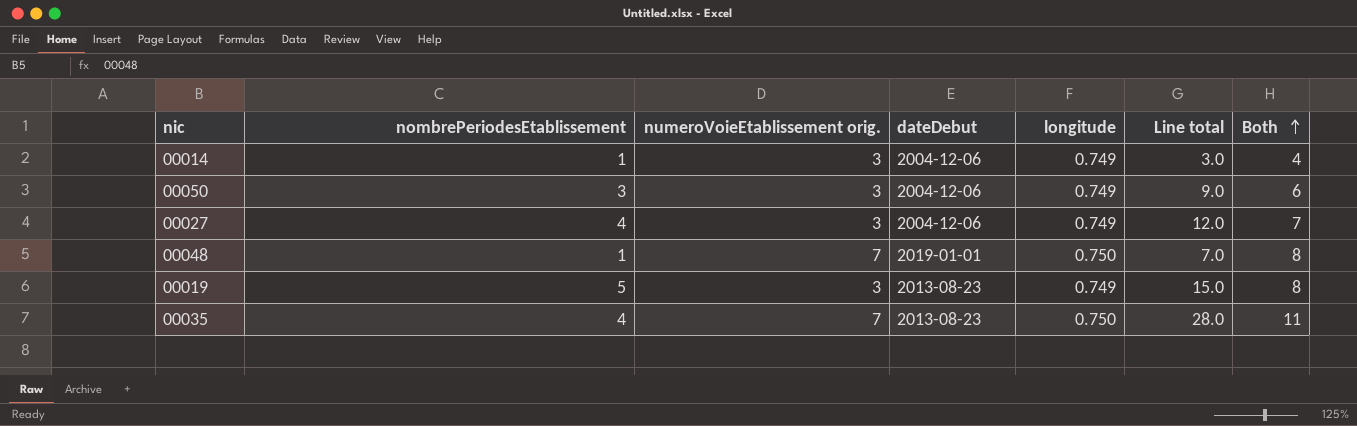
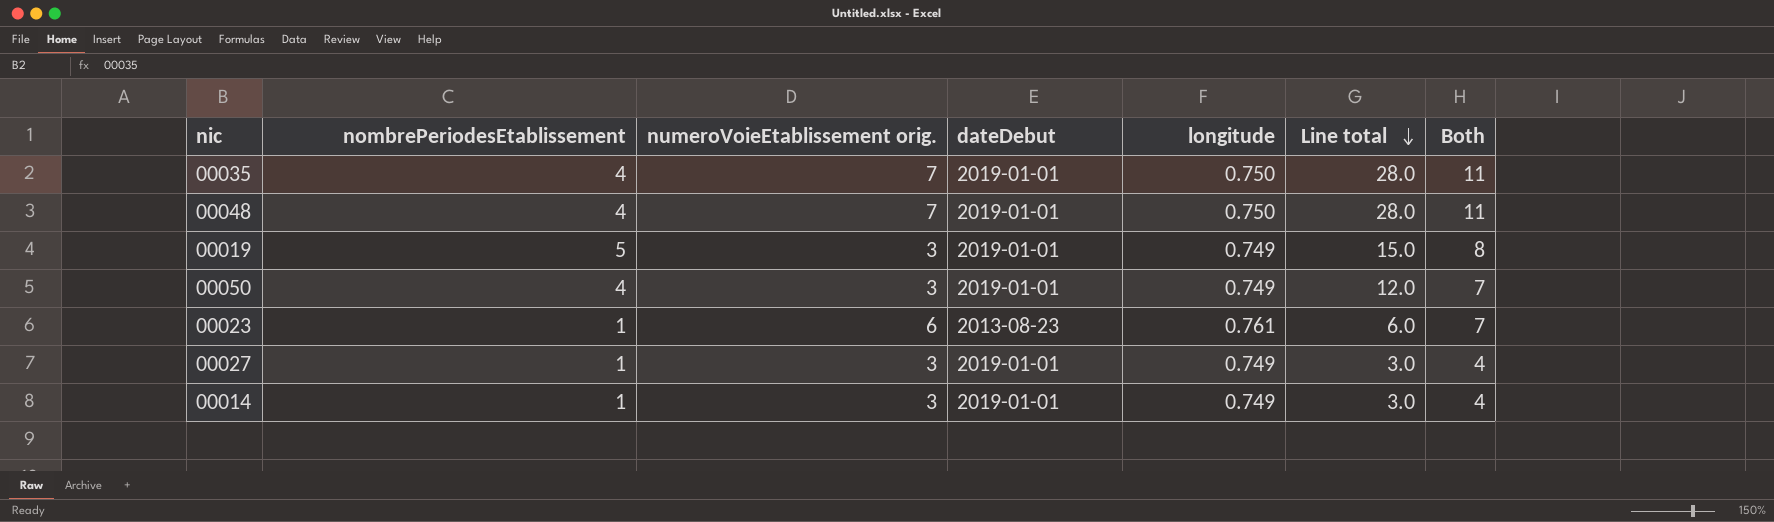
row order: Both ascending -> Line total descending
00035 | dateDebut: 2013-08-23 -> 2019-01-01
00048 | nombrePeriodesEtablissement: 1 -> 4
00048 | Line total: 7.0 -> 28.0
00048 | Both: 8 -> 11
00019 | dateDebut: 2013-08-23 -> 2019-01-01
00050 | nombrePeriodesEtablissement: 3 -> 4
00050 | dateDebut: 2004-12-06 -> 2019-01-01
00050 | Line total: 9.0 -> 12.0
00050 | Both: 6 -> 7
row 00023: none -> 1 | 6 | 2013-08-23 | 0.761 | 6.0 | 7
00027 | nombrePeriodesEtablissement: 4 -> 1
00027 | dateDebut: 2004-12-06 -> 2019-01-01
00027 | Line total: 12.0 -> 3.0
00027 | Both: 7 -> 4
00014 | dateDebut: 2004-12-06 -> 2019-01-01

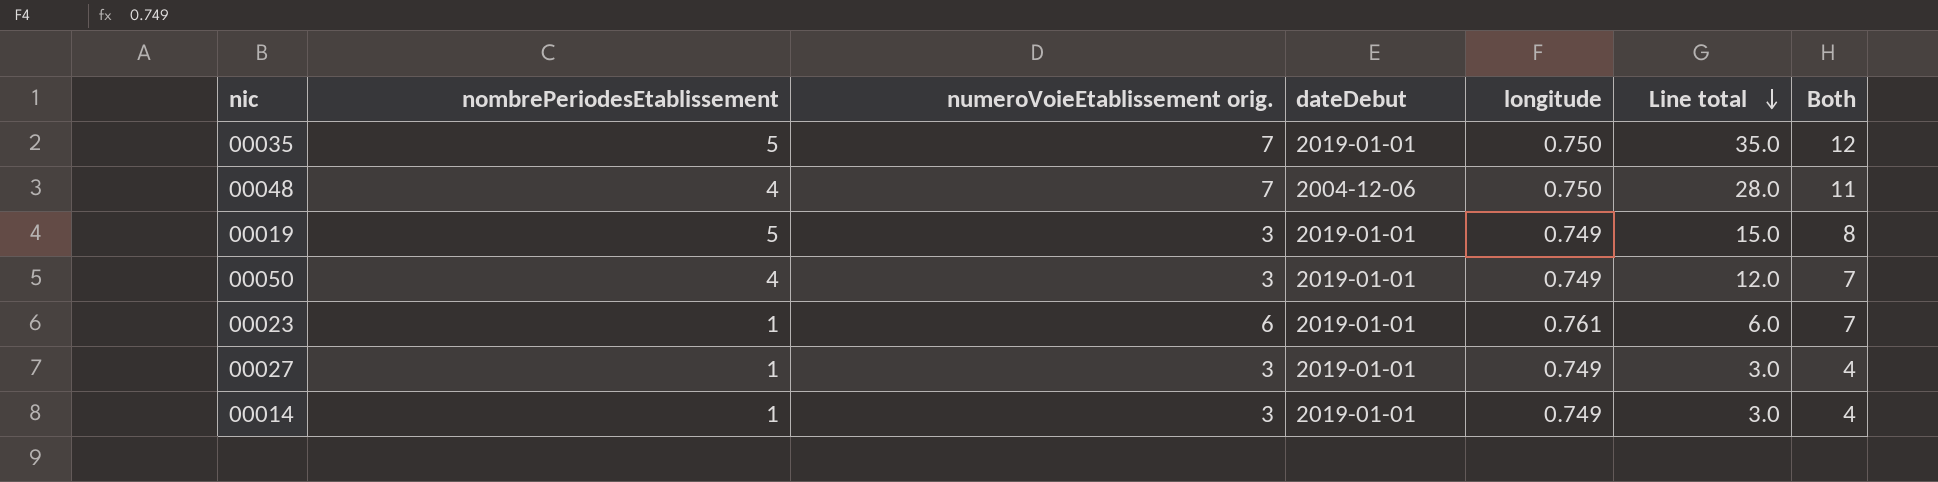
00035 | nombrePeriodesEtablissement: 4 -> 5
00035 | Line total: 28.0 -> 35.0
00035 | Both: 11 -> 12
00048 | dateDebut: 2019-01-01 -> 2004-12-06
00023 | dateDebut: 2013-08-23 -> 2019-01-01

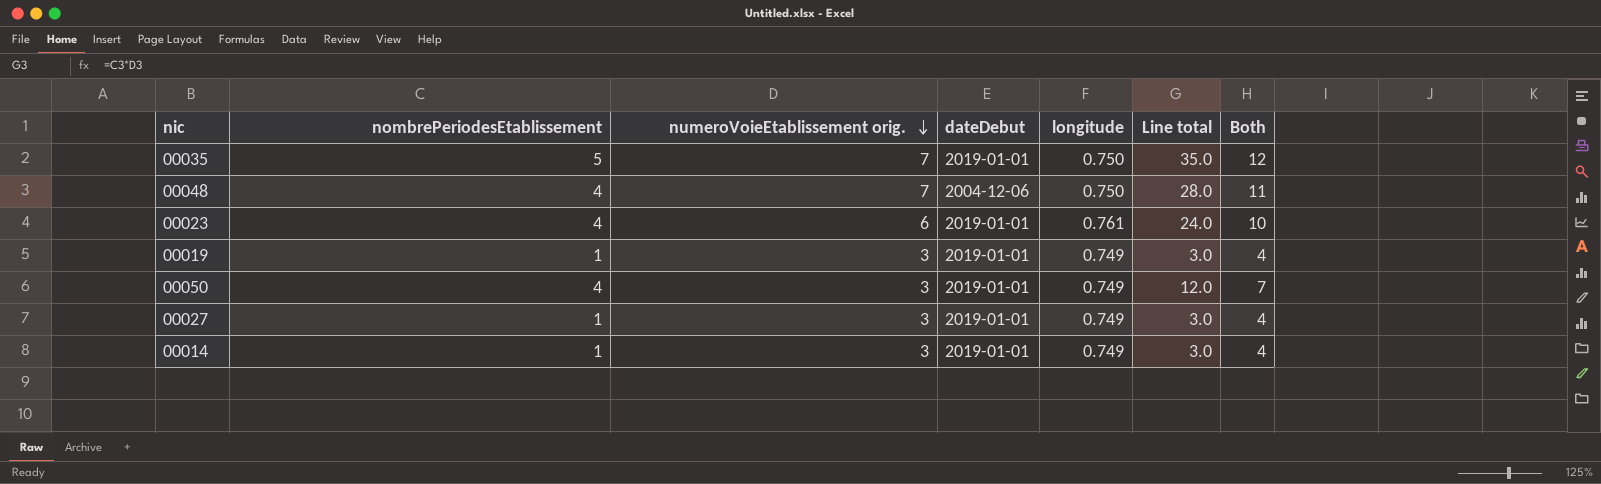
row order: Line total descending -> numeroVoieEtablissement orig. descending
00023 | nombrePeriodesEtablissement: 1 -> 4
00023 | Line total: 6.0 -> 24.0
00023 | Both: 7 -> 10
00019 | nombrePeriodesEtablissement: 5 -> 1
00019 | Line total: 15.0 -> 3.0
00019 | Both: 8 -> 4

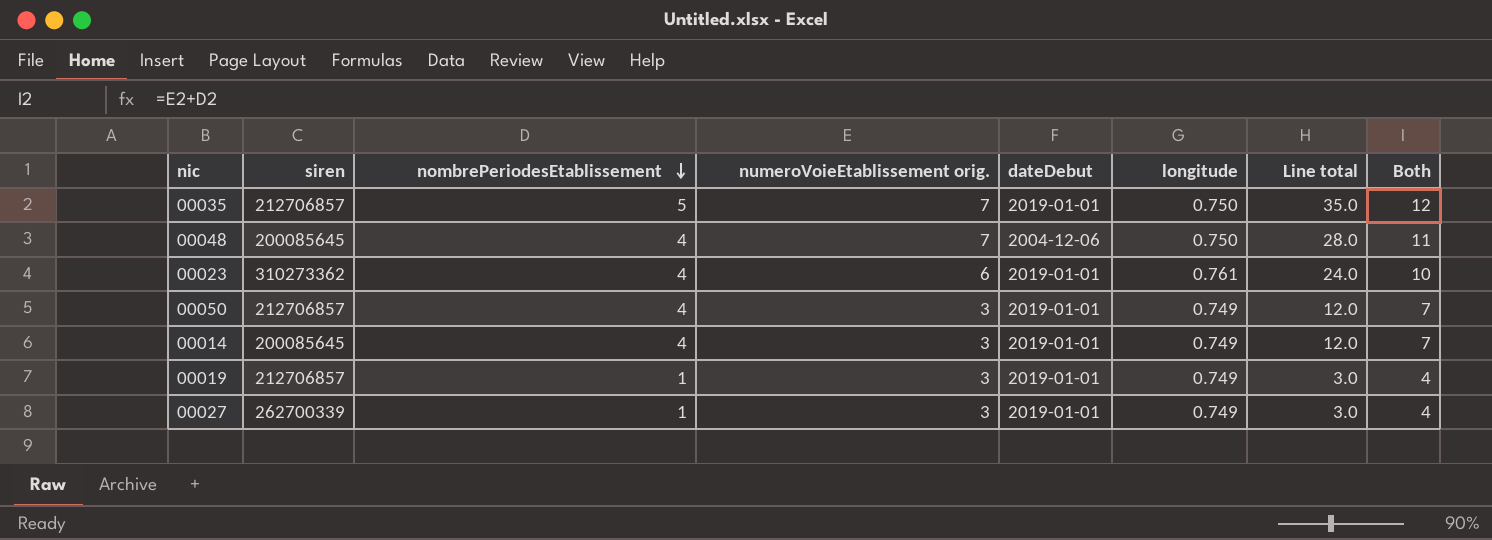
row order: numeroVoieEtablissement orig. descending -> nombrePeriodesEtablissement descending
column siren | position: none -> 2
00014 | nombrePeriodesEtablissement: 1 -> 4
00014 | Line total: 3.0 -> 12.0
00014 | Both: 4 -> 7

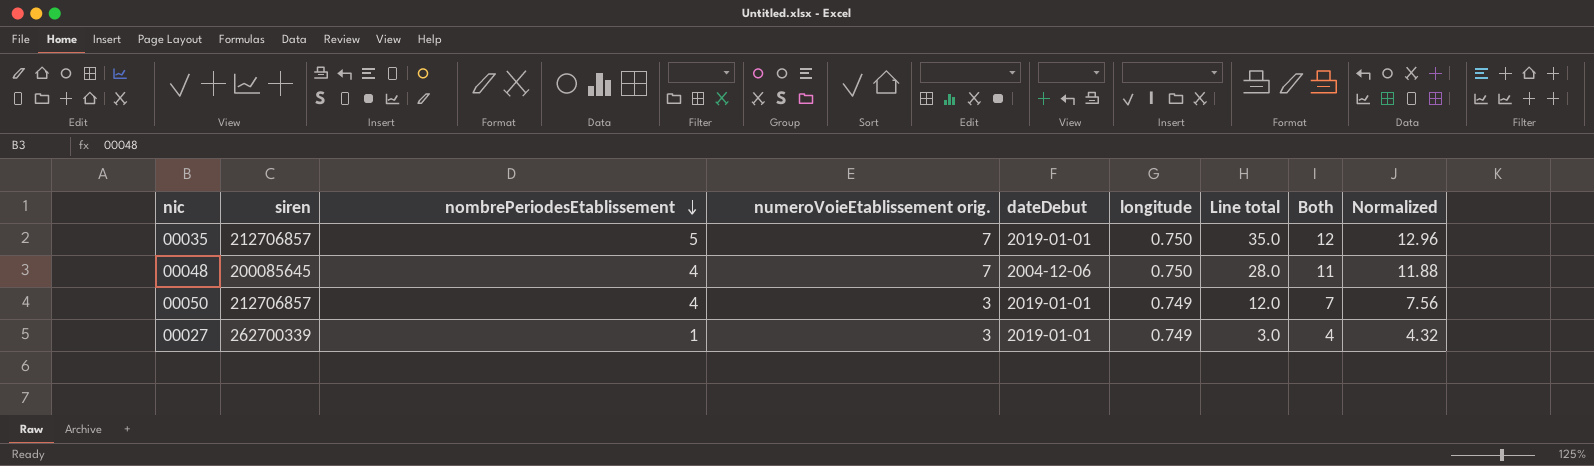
column Normalized | formula: none -> [Both] * 1.08
row 00023: 310273362 | 4 | 6 | 2019-01-01 | 0.761 | 24.0 | 10 -> none
row 00014: 200085645 | 4 | 3 | 2019-01-01 | 0.749 | 12.0 | 7 -> none
row 00019: 212706857 | 1 | 3 | 2019-01-01 | 0.749 | 3.0 | 4 -> none

